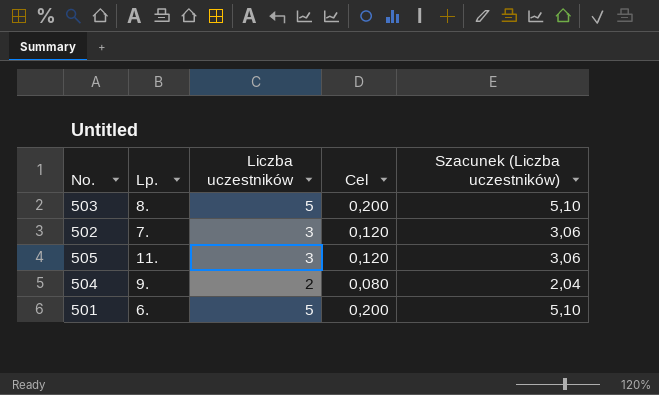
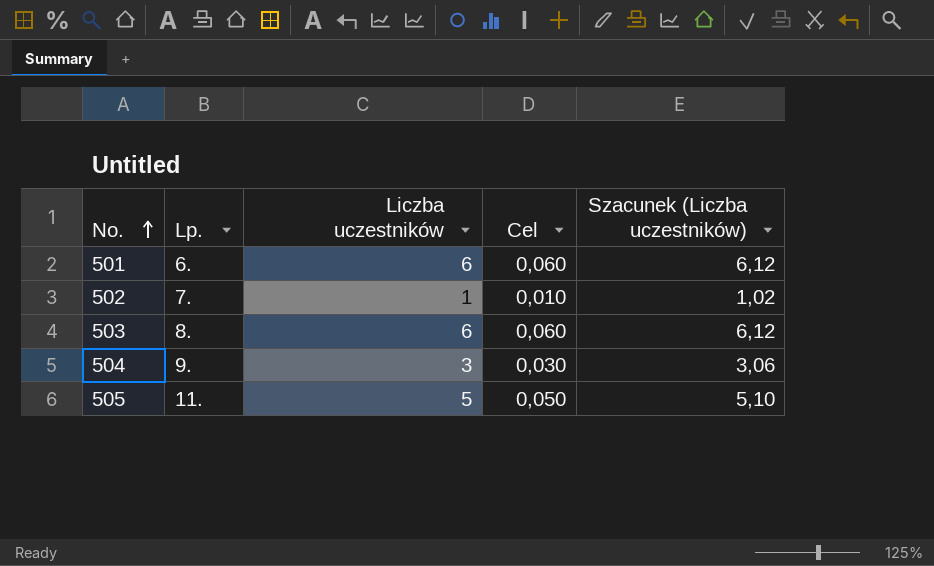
row order: none -> No. ascending
column Cel | formula: [Liczba uczestników] * 0,04 -> [Liczba uczestników] * 0,01
501 | Liczba uczestników: 5 -> 6
501 | Szacunek (Liczba uczestników): 5,10 -> 6,12
502 | Liczba uczestników: 3 -> 1
502 | Szacunek (Liczba uczestników): 3,06 -> 1,02
503 | Liczba uczestników: 5 -> 6
503 | Szacunek (Liczba uczestników): 5,10 -> 6,12
504 | Liczba uczestników: 2 -> 3
504 | Szacunek (Liczba uczestników): 2,04 -> 3,06
505 | Liczba uczestników: 3 -> 5
505 | Szacunek (Liczba uczestników): 3,06 -> 5,10

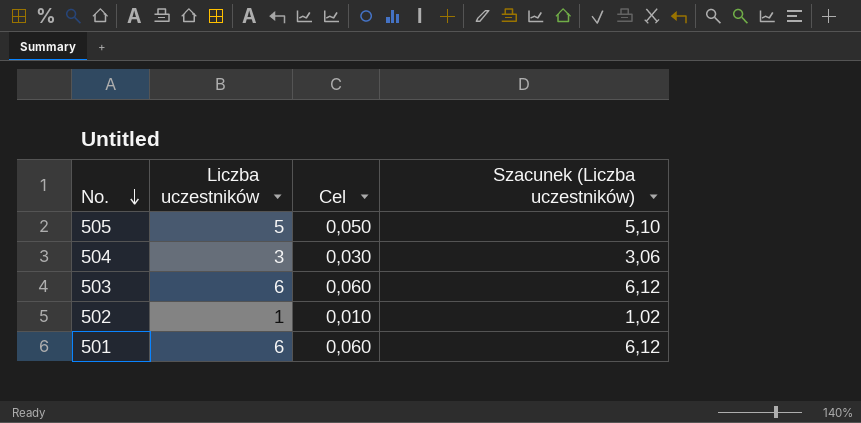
row order: No. ascending -> No. descending
column Lp. | position: 2 -> none

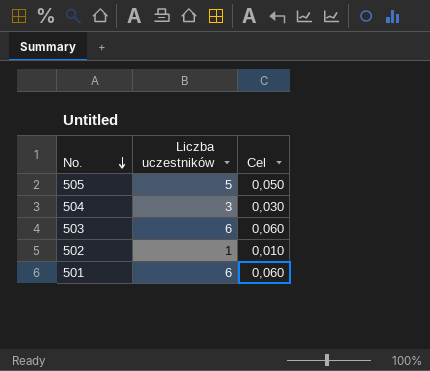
column Szacunek (Liczba uczestników) | formula: [Liczba uczestników] * 1,02 -> none

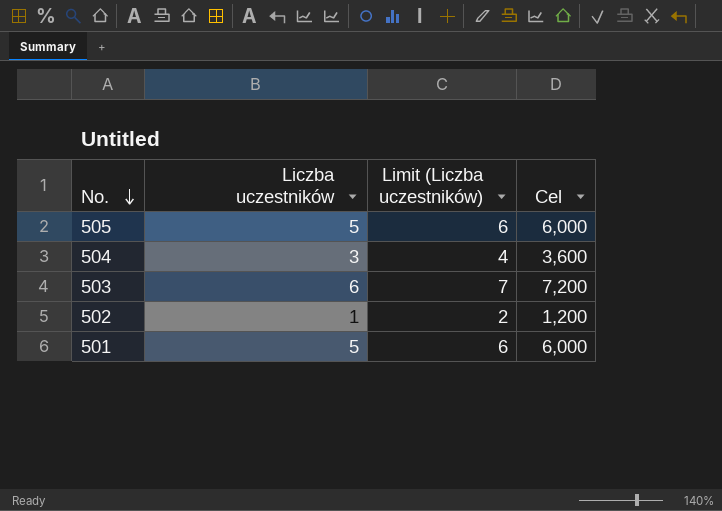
column Limit (Liczba uczestników) | formula: none -> [Liczba uczestników] + 1
column Cel | formula: [Liczba uczestników] * 0,01 -> [Liczba uczestników] * 1,2
501 | Liczba uczestników: 6 -> 5

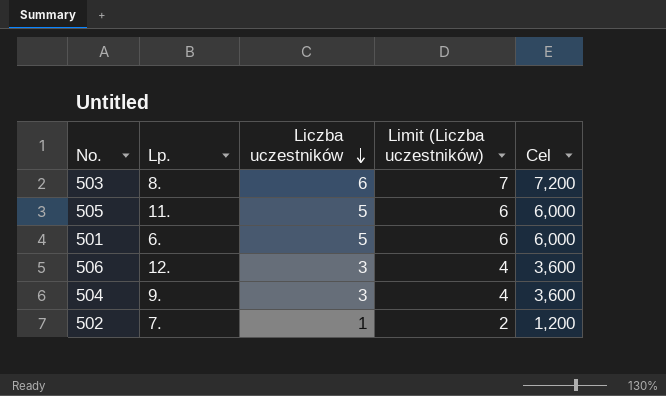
row order: No. descending -> Liczba uczestników descending
column Lp. | position: none -> 2
row 506: none -> 12. | 3 | 4 | 3,600

